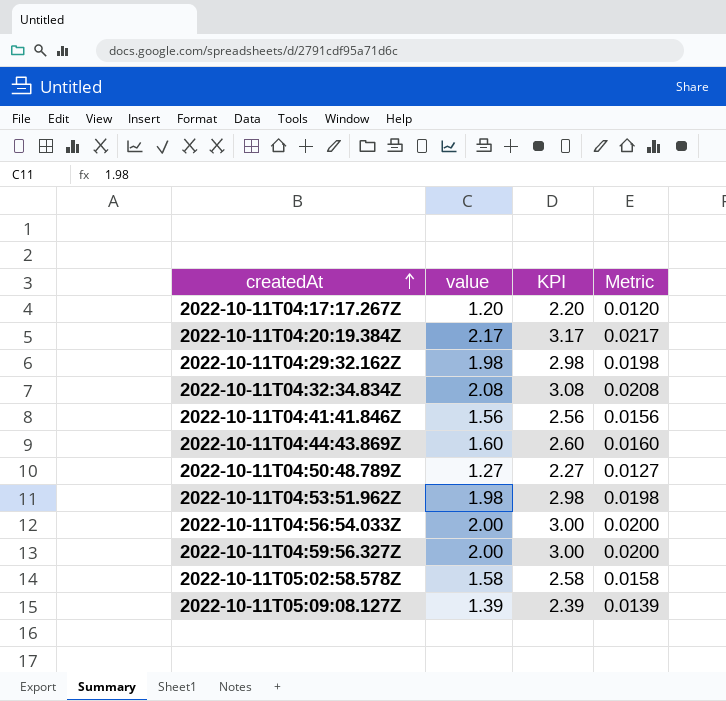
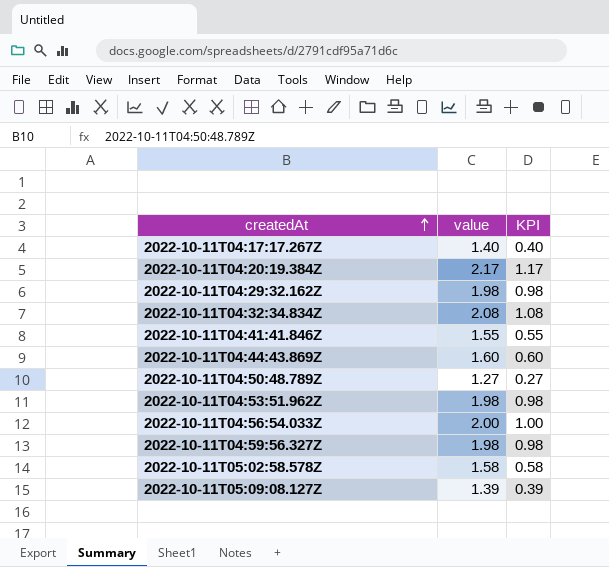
column Metric | formula: [value] * 0.01 -> none
column KPI | formula: [value] + 1 -> [value] - 1
2022-10-11T04:17:17.267Z | value: 1.20 -> 1.40
2022-10-11T04:41:41.846Z | value: 1.56 -> 1.55
2022-10-11T04:59:56.327Z | value: 2.00 -> 1.98

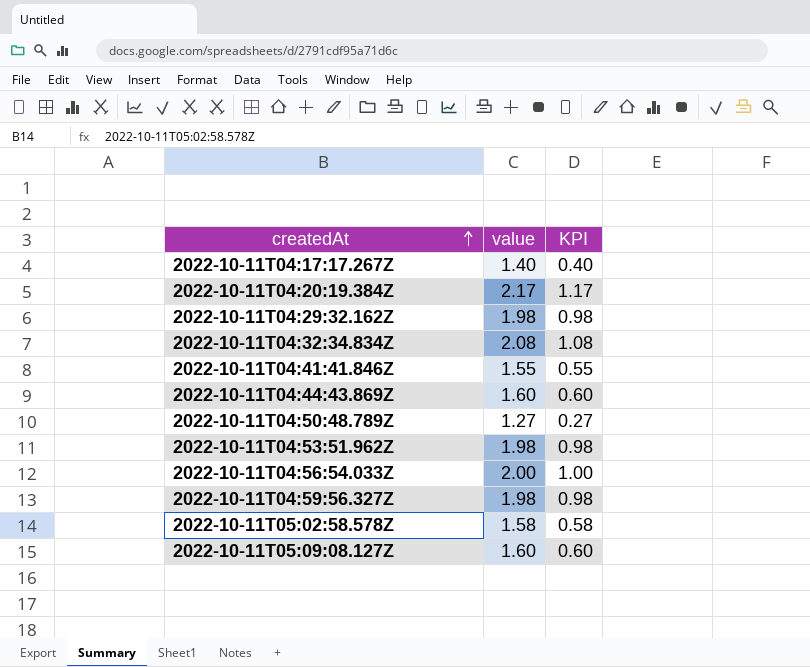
2022-10-11T05:09:08.127Z | value: 1.39 -> 1.60
2022-10-11T05:09:08.127Z | KPI: 0.39 -> 0.60

